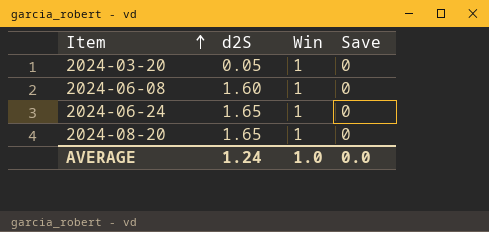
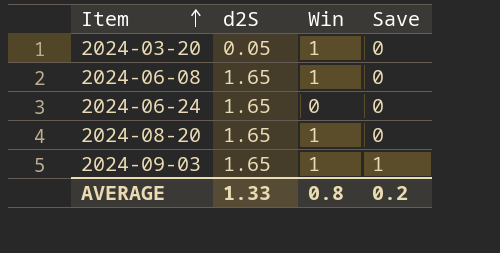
2024-06-08 | d2S: 1.60 -> 1.65
2024-06-24 | Win: 1 -> 0
row 2024-09-03: none -> 1.65 | 1 | 1
AVERAGE | d2S: 1.24 -> 1.33
AVERAGE | Win: 1.0 -> 0.8
AVERAGE | Save: 0.0 -> 0.2

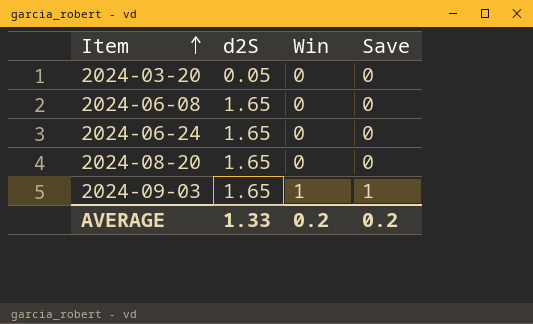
2024-03-20 | Win: 1 -> 0
2024-06-08 | Win: 1 -> 0
2024-08-20 | Win: 1 -> 0
AVERAGE | Win: 0.8 -> 0.2

